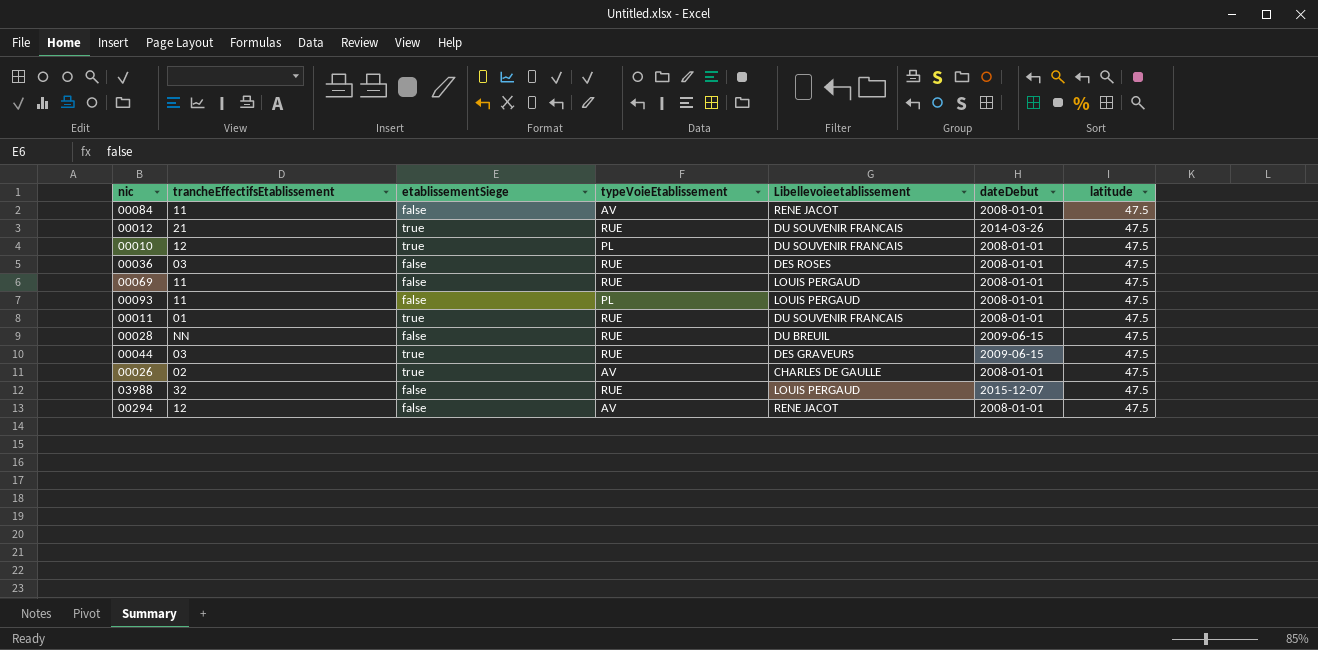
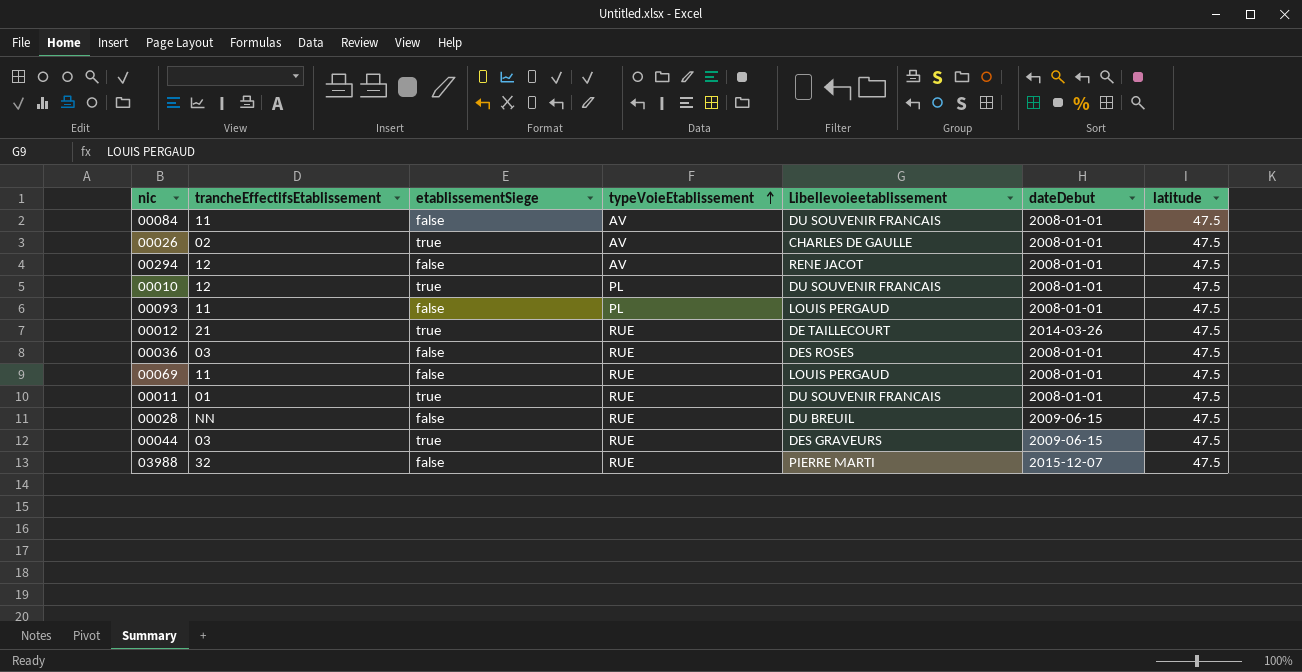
row order: none -> typeVoieEtablissement ascending
00084 | Libellevoieetablissement: RENE JACOT -> DU SOUVENIR FRANCAIS
00012 | Libellevoieetablissement: DU SOUVENIR FRANCAIS -> DE TAILLECOURT
03988 | Libellevoieetablissement: LOUIS PERGAUD -> PIERRE MARTI

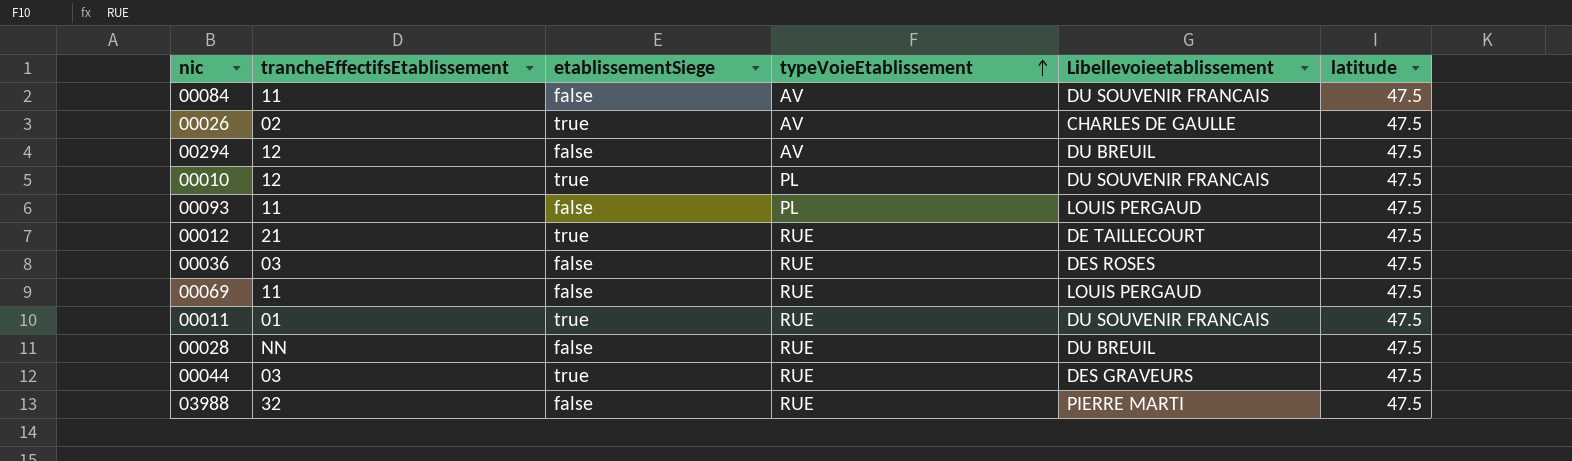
column dateDebut | position: 6 -> none
00294 | Libellevoieetablissement: RENE JACOT -> DU BREUIL

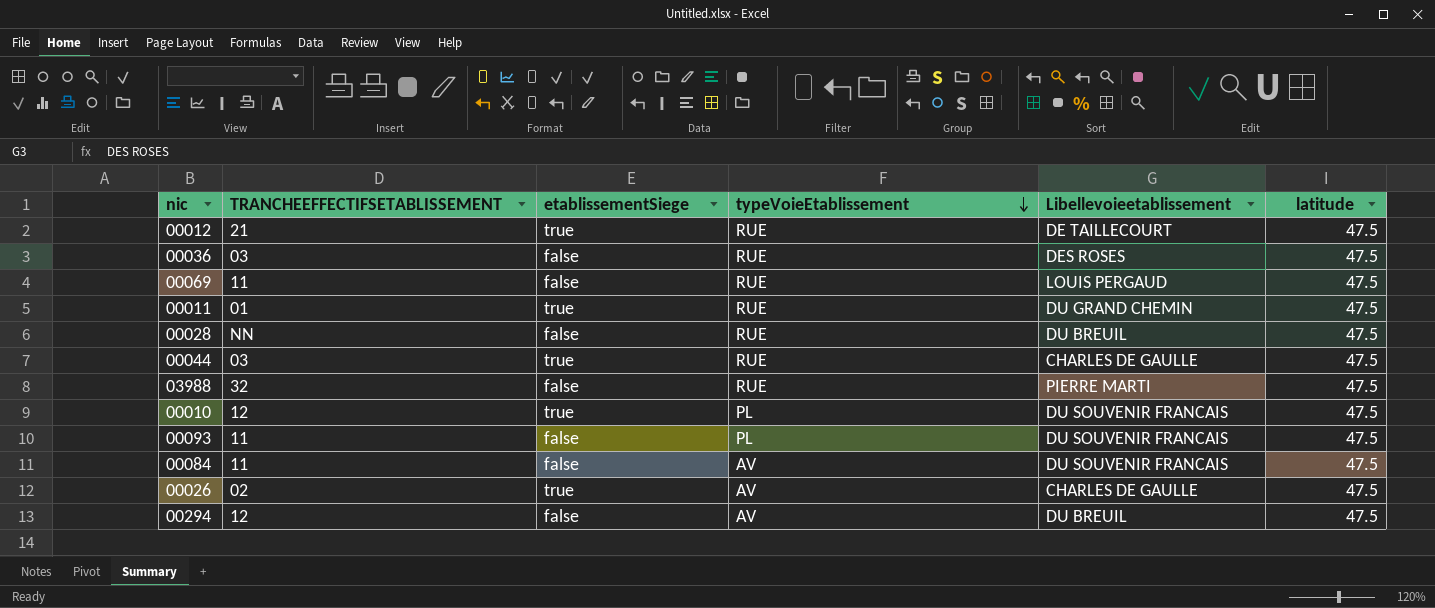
row order: typeVoieEtablissement ascending -> typeVoieEtablissement descending
column name: trancheEffectifsEtablissement -> TRANCHEEFFECTIFSETABLISSEMENT
00011 | Libellevoieetablissement: DU SOUVENIR FRANCAIS -> DU GRAND CHEMIN
00044 | Libellevoieetablissement: DES GRAVEURS -> CHARLES DE GAULLE
00093 | Libellevoieetablissement: LOUIS PERGAUD -> DU SOUVENIR FRANCAIS

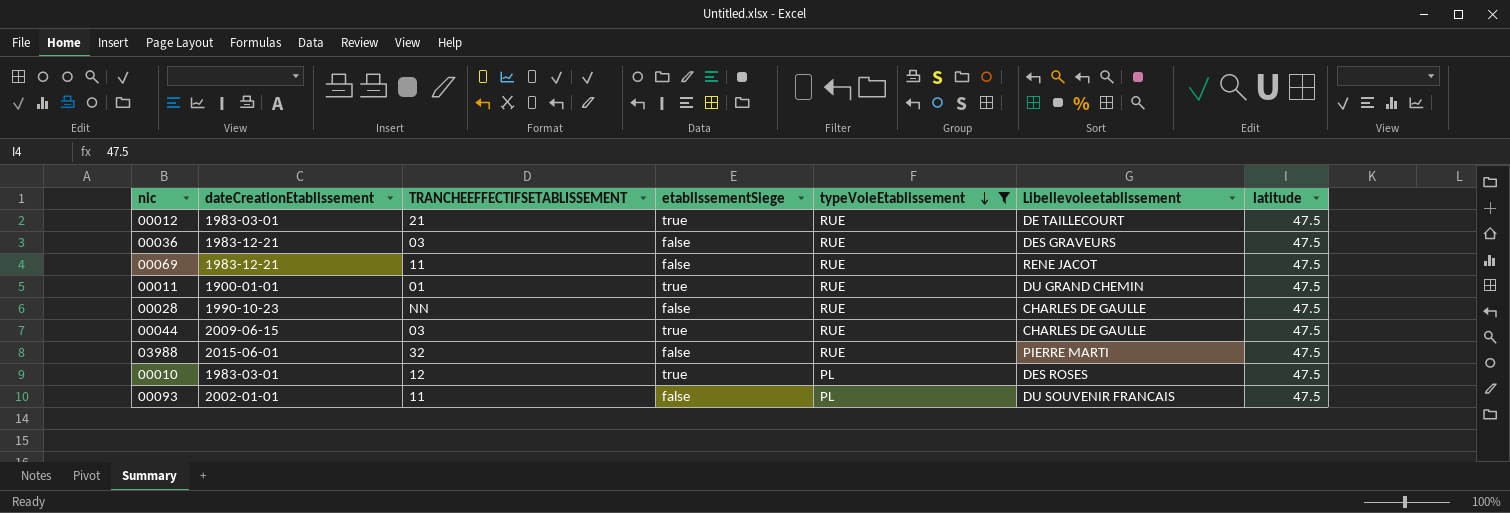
filter: none -> typeVoieEtablissement != AV
column dateCreationEtablissement | position: none -> 2
00036 | Libellevoieetablissement: DES ROSES -> DES GRAVEURS
00069 | Libellevoieetablissement: LOUIS PERGAUD -> RENE JACOT
00028 | Libellevoieetablissement: DU BREUIL -> CHARLES DE GAULLE
00010 | Libellevoieetablissement: DU SOUVENIR FRANCAIS -> DES ROSES

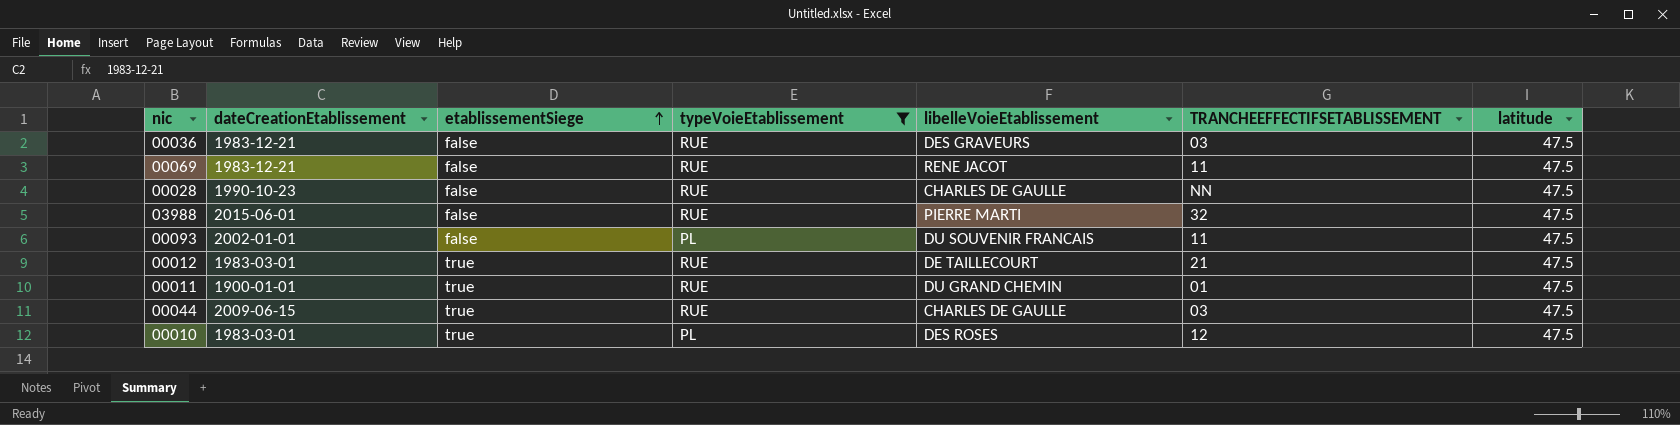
row order: typeVoieEtablissement descending -> etablissementSiege ascending
column name: Libellevoieetablissement -> libelleVoieEtablissement
column TRANCHEEFFECTIFSETABLISSEMENT | position: 3 -> 6

